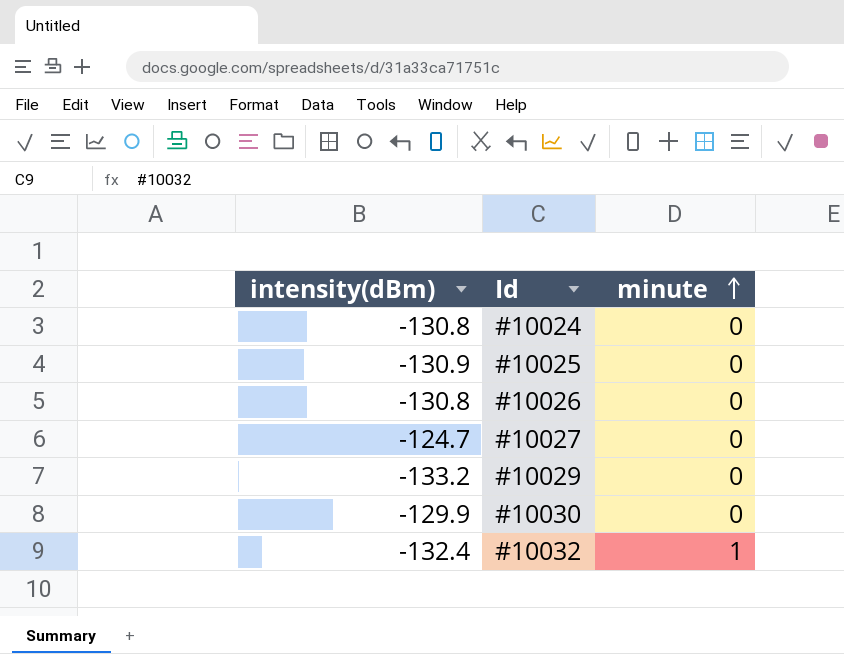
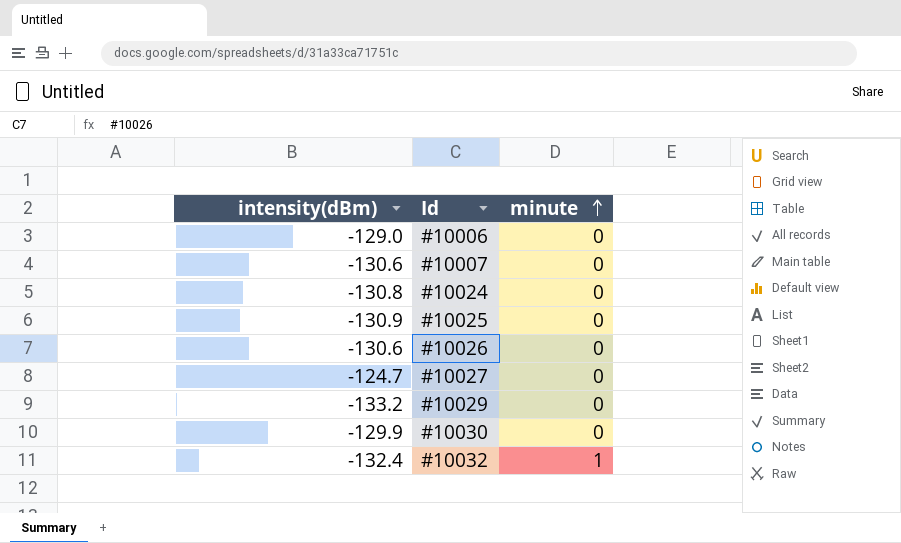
row #10006: none -> -129.0 | 0
row #10007: none -> -130.6 | 0
#10026 | intensity(dBm): -130.8 -> -130.6

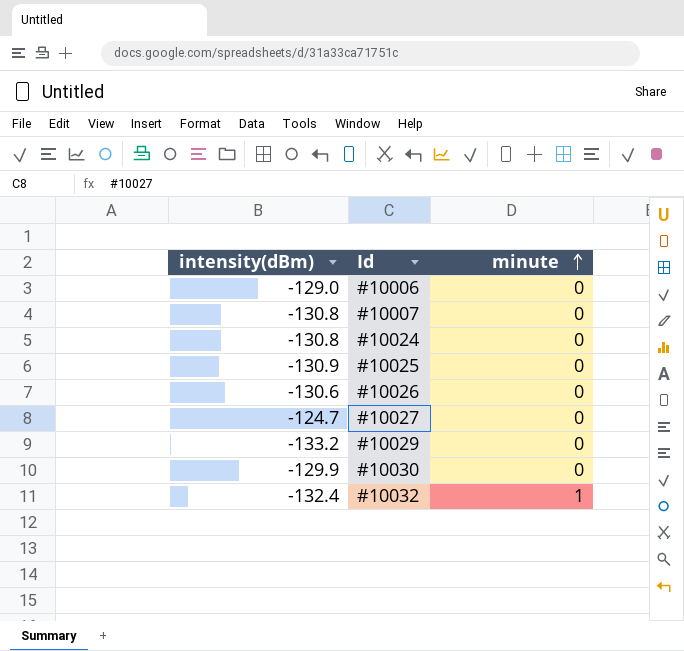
#10007 | intensity(dBm): -130.6 -> -130.8

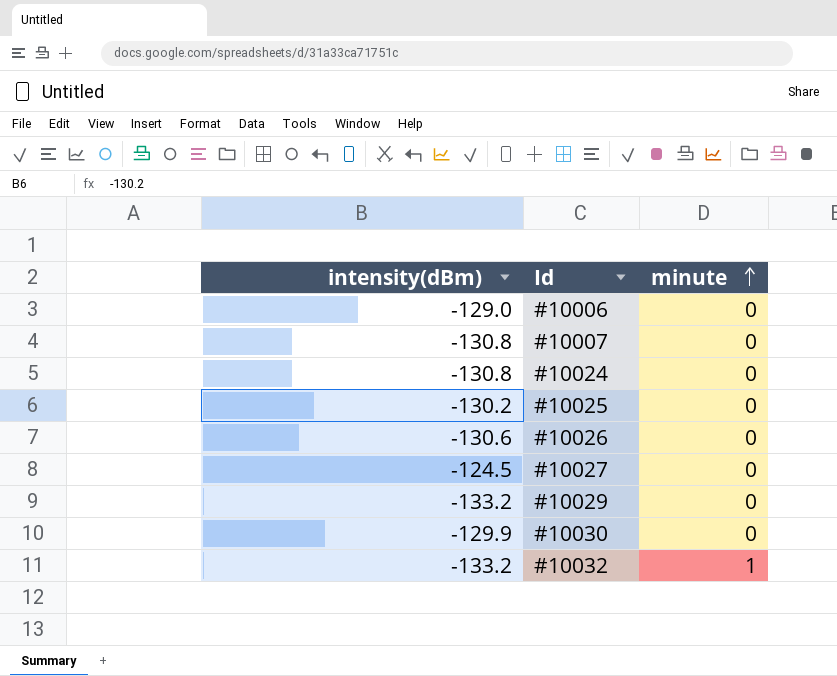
#10025 | intensity(dBm): -130.9 -> -130.2
#10027 | intensity(dBm): -124.7 -> -124.5
#10032 | intensity(dBm): -132.4 -> -133.2

